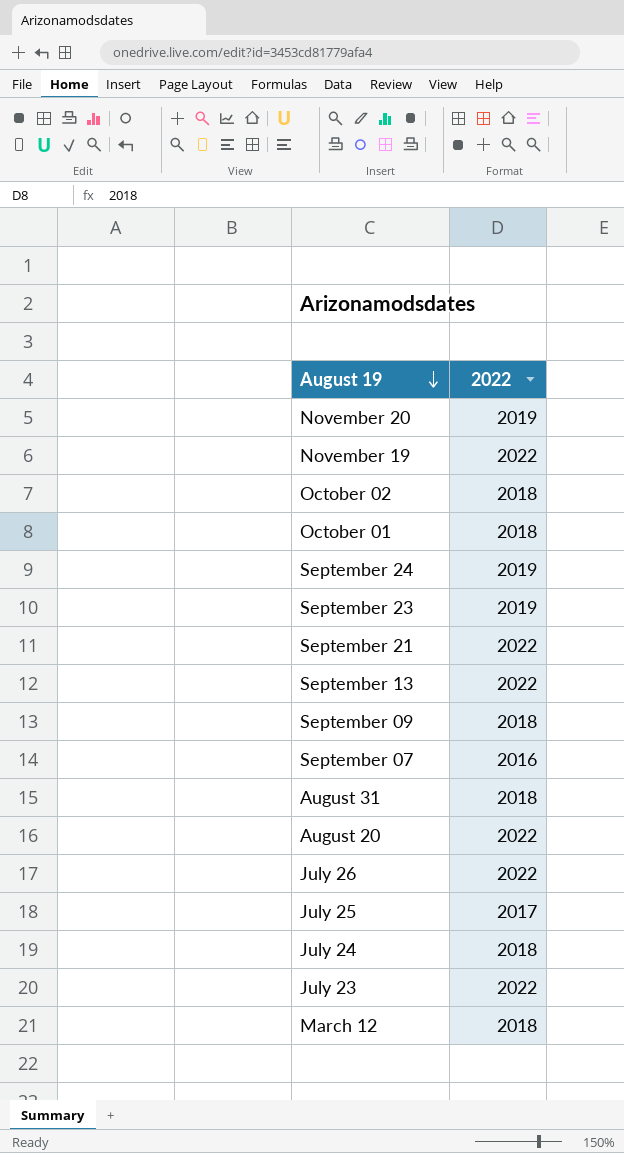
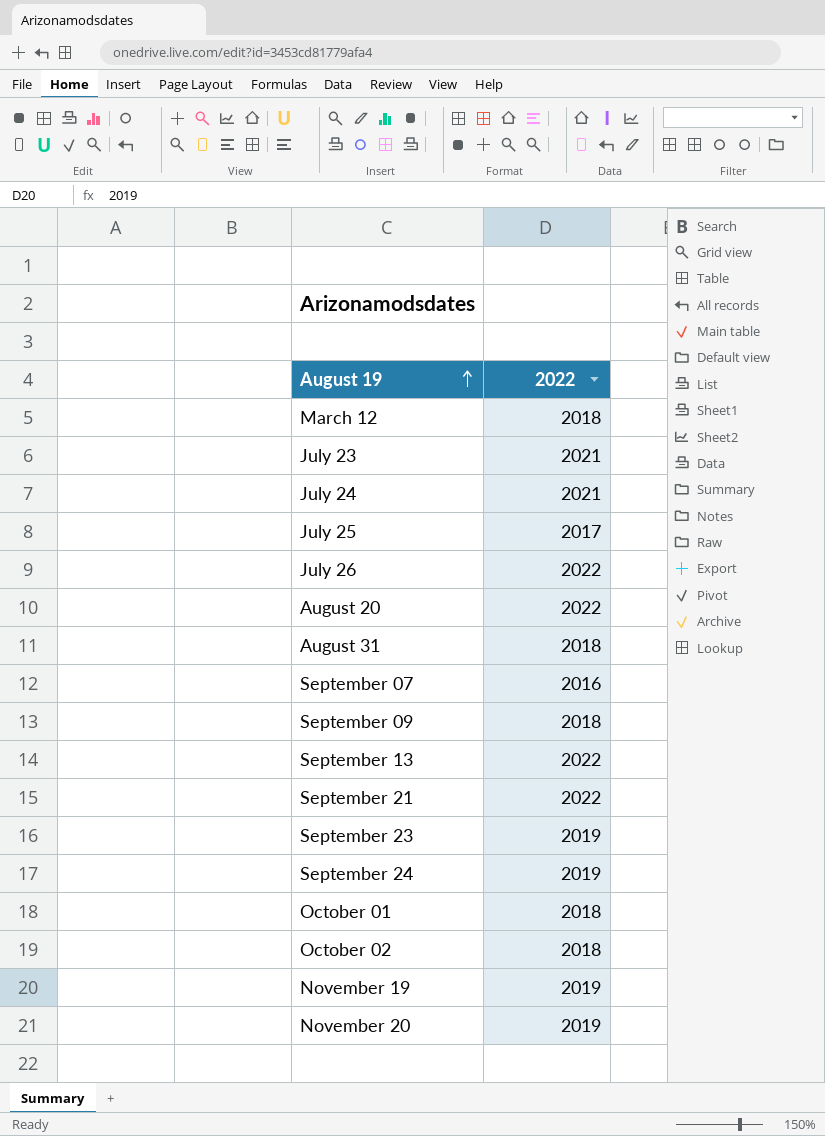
row order: August 19 descending -> August 19 ascending
July 23 | 2022: 2022 -> 2021
July 24 | 2022: 2018 -> 2021
November 19 | 2022: 2022 -> 2019

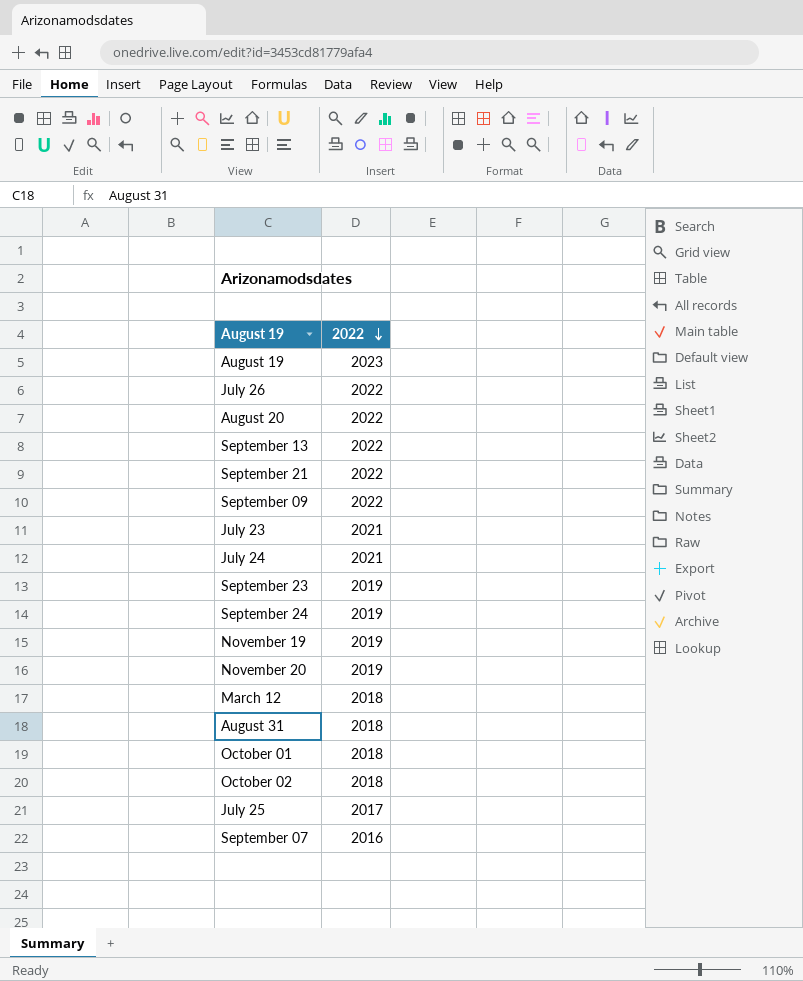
row order: August 19 ascending -> 2022 descending
row August 19: none -> 2023
September 09 | 2022: 2018 -> 2022

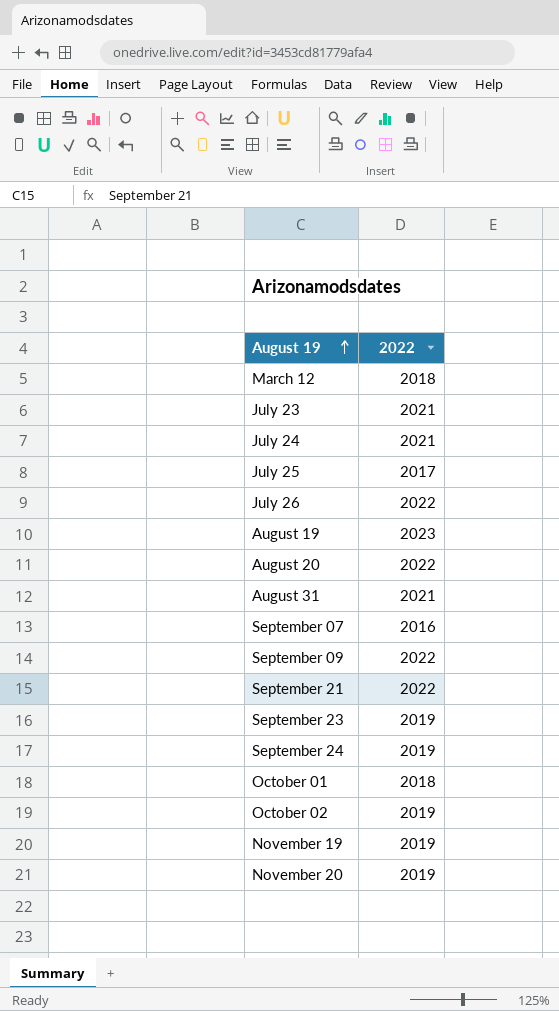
row order: 2022 descending -> August 19 ascending
row September 13: 2022 -> none
August 31 | 2022: 2018 -> 2021
October 02 | 2022: 2018 -> 2019

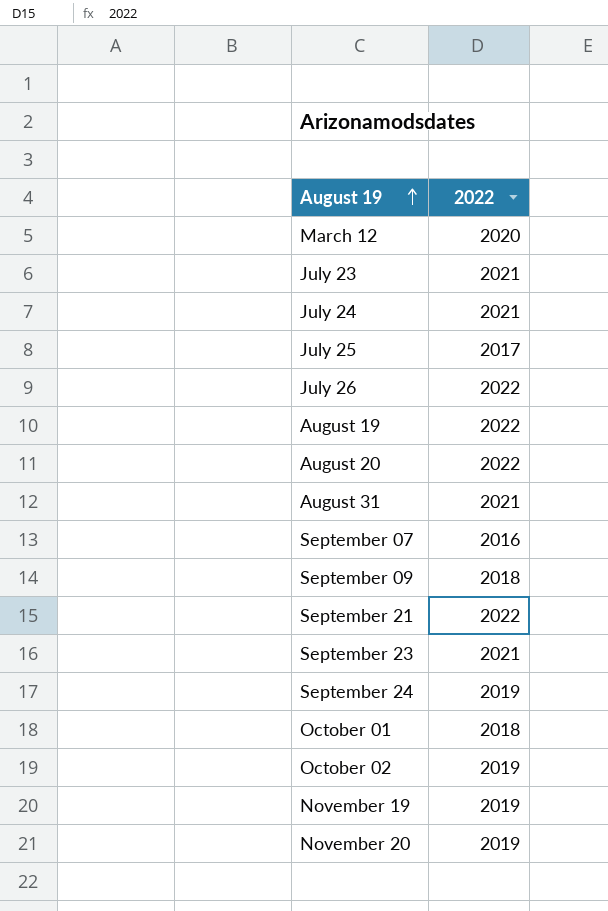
March 12 | 2022: 2018 -> 2020
August 19 | 2022: 2023 -> 2022
September 09 | 2022: 2022 -> 2018
September 23 | 2022: 2019 -> 2021

